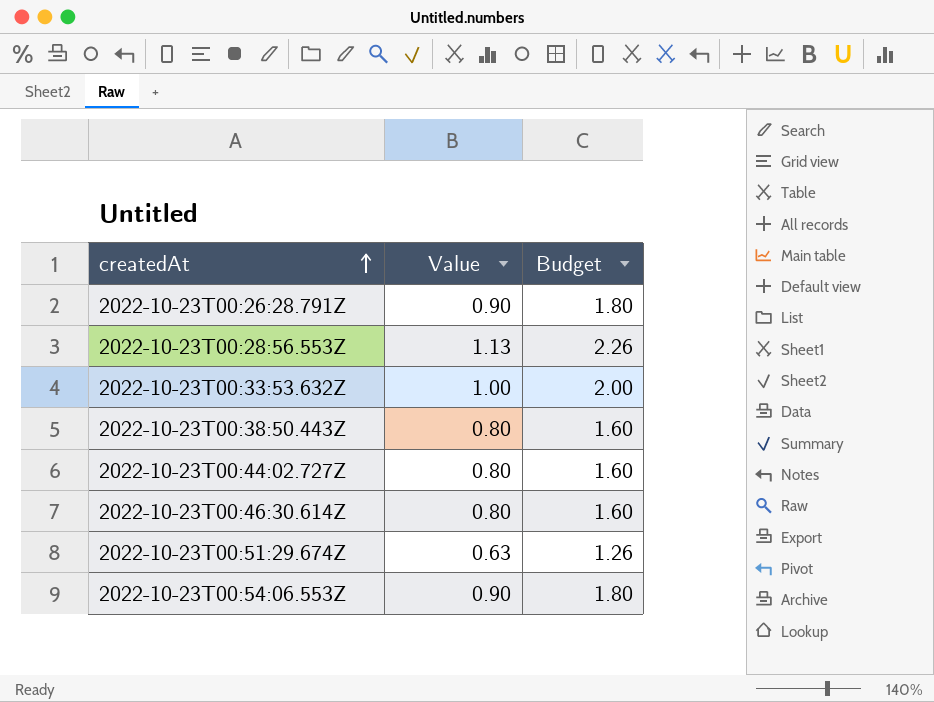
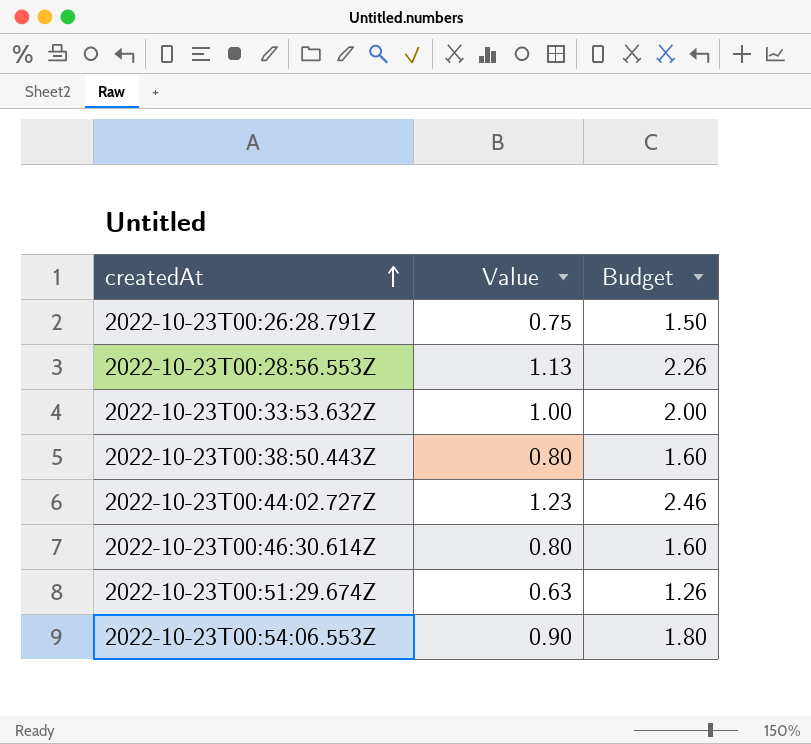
2022-10-23T00:26:28.791Z | Value: 0.90 -> 0.75
2022-10-23T00:26:28.791Z | Budget: 1.80 -> 1.50
2022-10-23T00:44:02.727Z | Value: 0.80 -> 1.23
2022-10-23T00:44:02.727Z | Budget: 1.60 -> 2.46

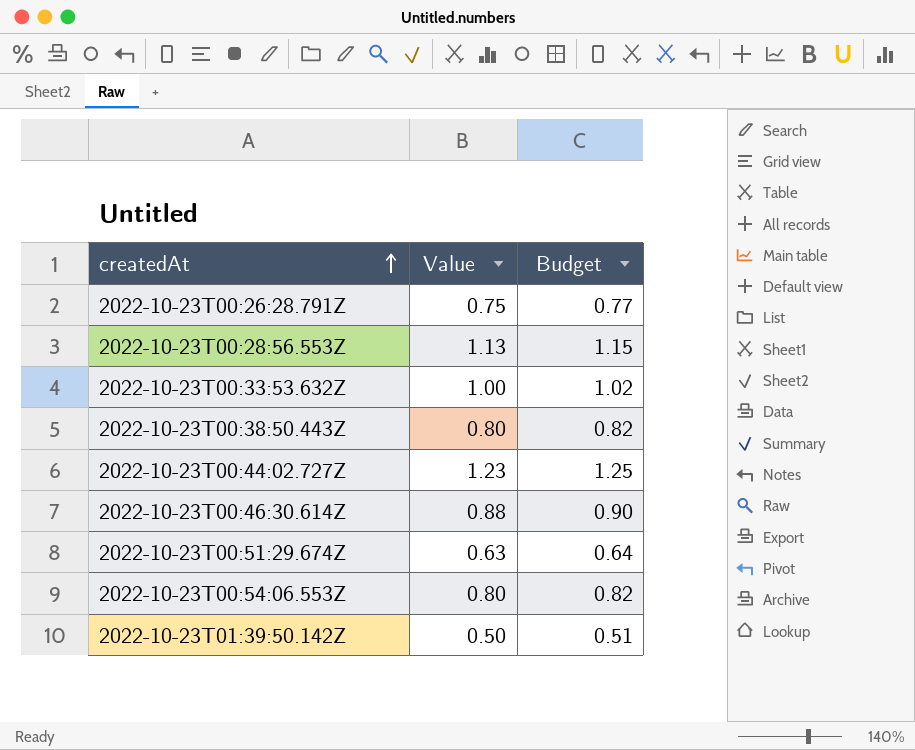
column Budget | formula: [Value] * 2 -> [Value] * 1.02
2022-10-23T00:46:30.614Z | Value: 0.80 -> 0.88
2022-10-23T00:54:06.553Z | Value: 0.90 -> 0.80
row 2022-10-23T01:39:50.142Z: none -> 0.50 | 0.51

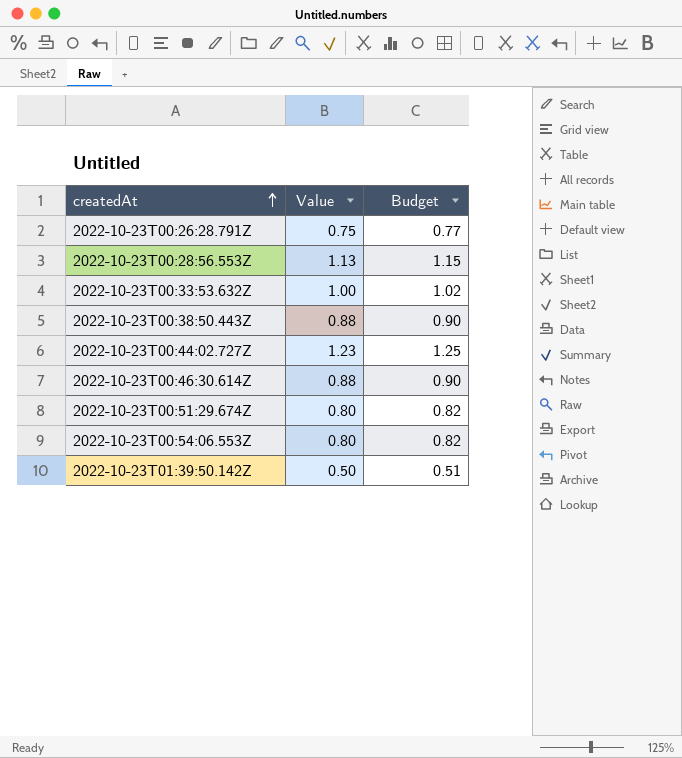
2022-10-23T00:38:50.443Z | Value: 0.80 -> 0.88
2022-10-23T00:38:50.443Z | Budget: 0.82 -> 0.90
2022-10-23T00:51:29.674Z | Value: 0.63 -> 0.80
2022-10-23T00:51:29.674Z | Budget: 0.64 -> 0.82

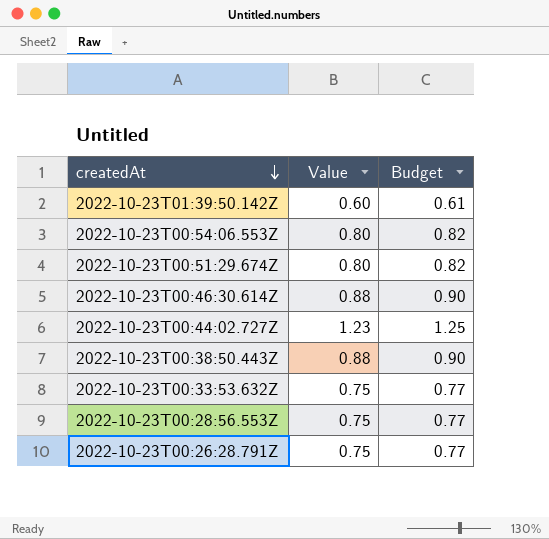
row order: createdAt ascending -> createdAt descending
2022-10-23T01:39:50.142Z | Value: 0.50 -> 0.60
2022-10-23T01:39:50.142Z | Budget: 0.51 -> 0.61
2022-10-23T00:33:53.632Z | Value: 1.00 -> 0.75
2022-10-23T00:33:53.632Z | Budget: 1.02 -> 0.77
2022-10-23T00:28:56.553Z | Value: 1.13 -> 0.75
2022-10-23T00:28:56.553Z | Budget: 1.15 -> 0.77

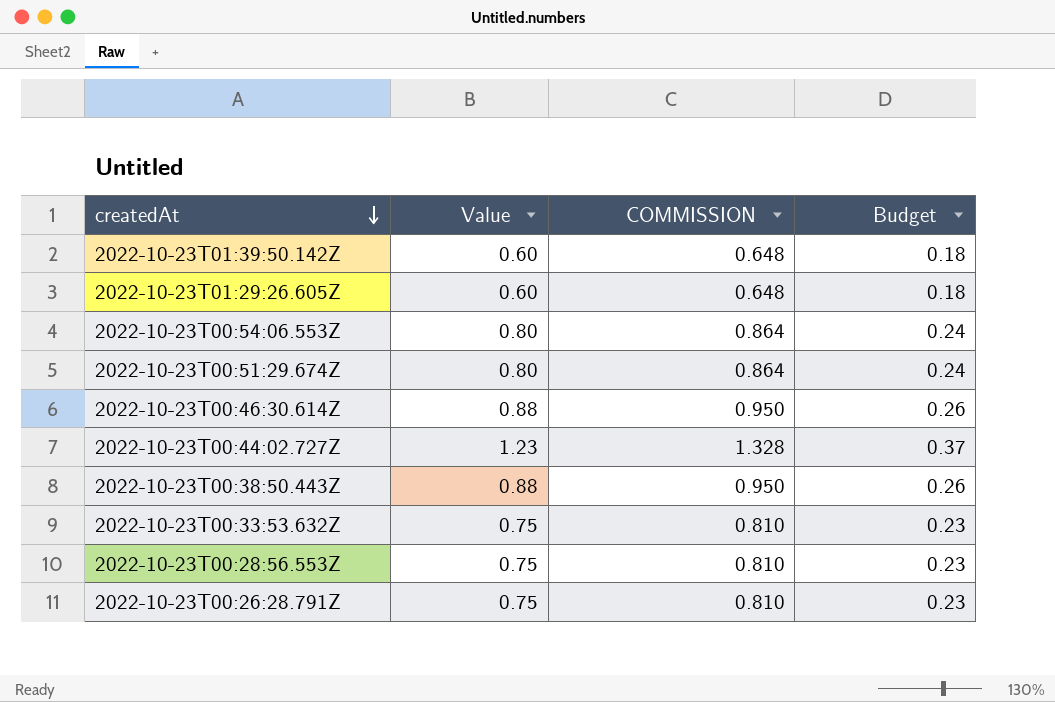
column COMMISSION | formula: none -> [Value] * 1.08
column Budget | formula: [Value] * 1.02 -> [Value] * 0.3
row 2022-10-23T01:29:26.605Z: none -> 0.60 | 0.648 | 0.18

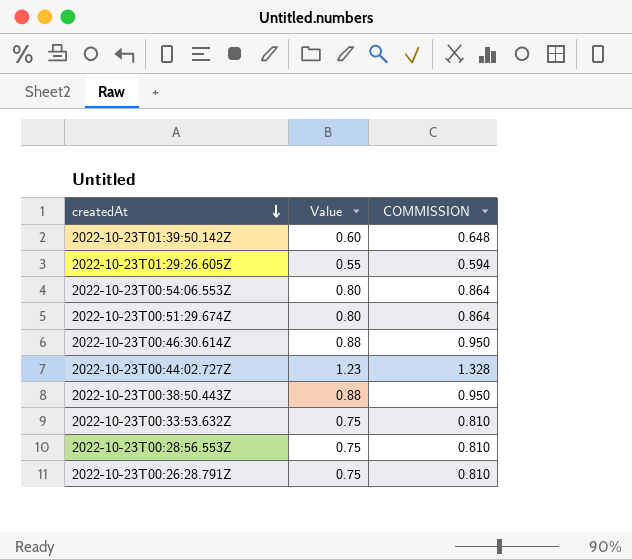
column Budget | formula: [Value] * 0.3 -> none
2022-10-23T01:29:26.605Z | Value: 0.60 -> 0.55
2022-10-23T01:29:26.605Z | COMMISSION: 0.648 -> 0.594

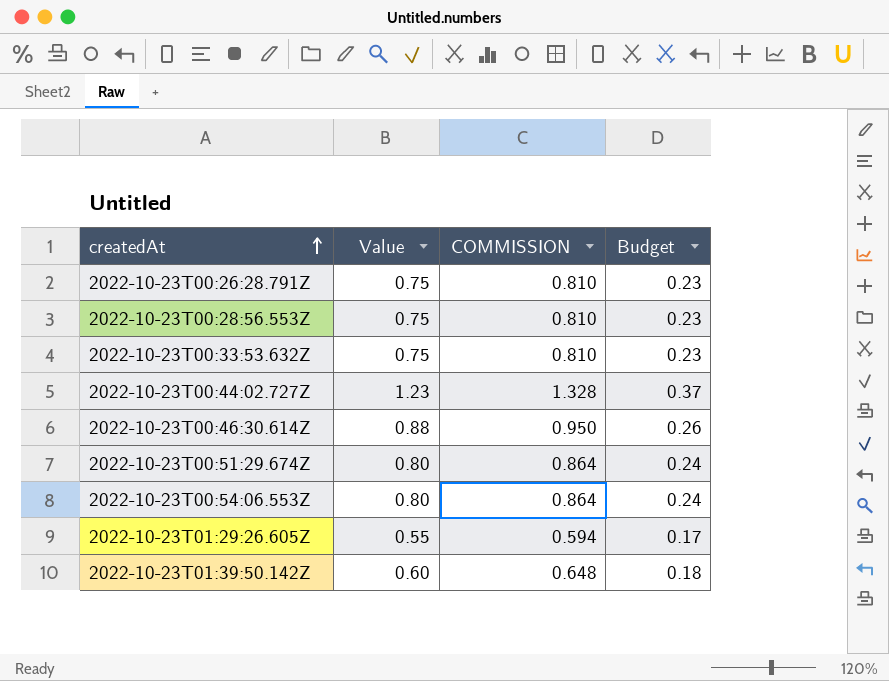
row order: createdAt descending -> createdAt ascending
column Budget | formula: none -> [Value] * 0.3
row 2022-10-23T00:38:50.443Z: 0.88 | 0.950 -> none

